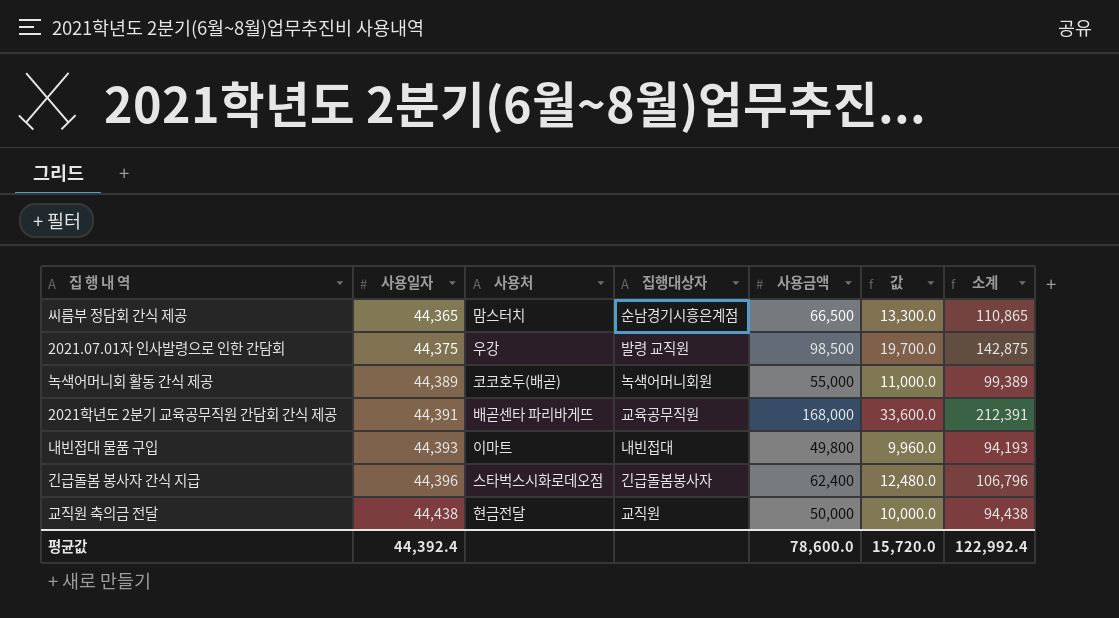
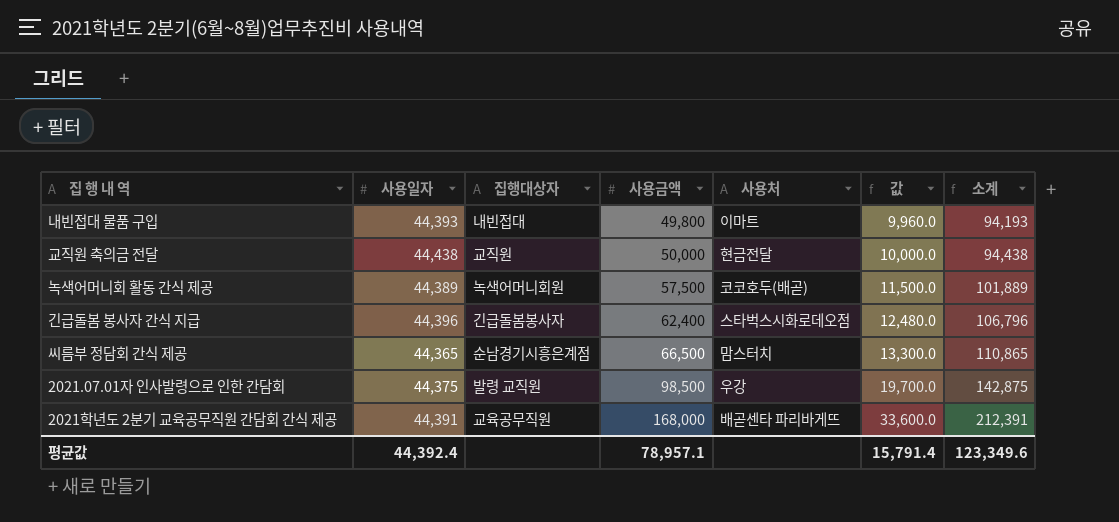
row order: 사용일자 ascending -> 사용금액 ascending
column 사용처 | position: 3 -> 5
녹색어머니회 활동 간식 제공 | 사용금액: 55,000 -> 57,500
녹색어머니회 활동 간식 제공 | 값: 11,000.0 -> 11,500.0
녹색어머니회 활동 간식 제공 | 소계: 99,389 -> 101,889
평균값 | 사용금액: 78,600.0 -> 78,957.1
평균값 | 값: 15,720.0 -> 15,791.4
평균값 | 소계: 122,992.4 -> 123,349.6

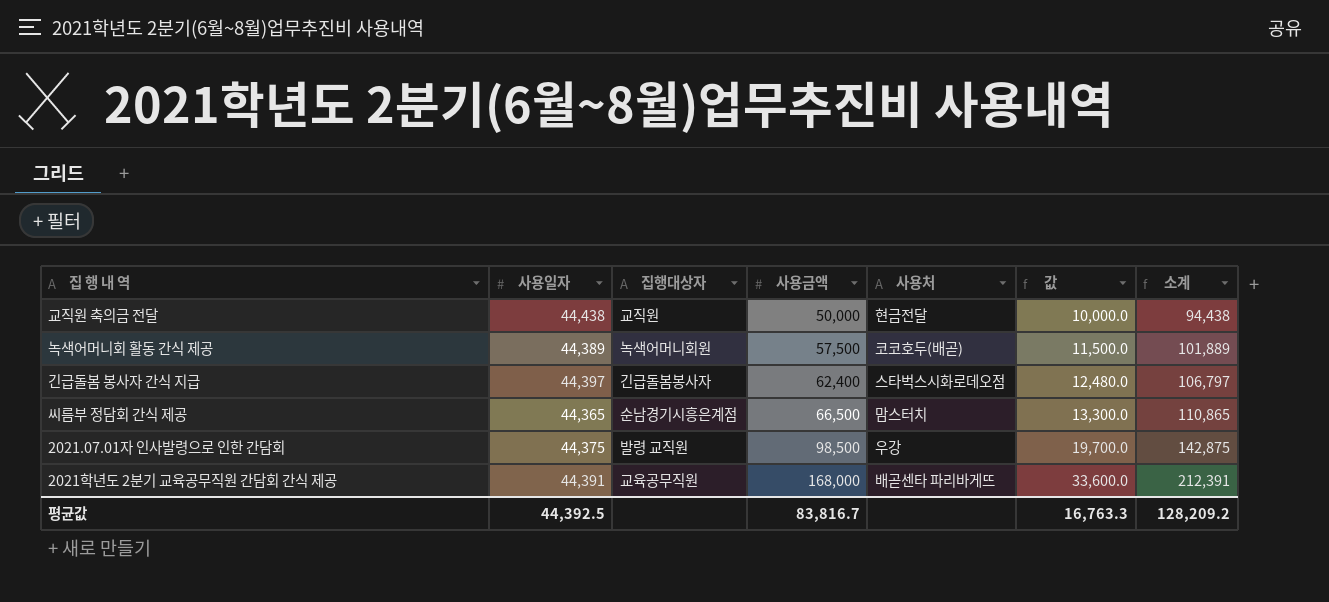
row 내빈접대 물품 구입: 44,393 | 내빈접대 | 49,800 | 이마트 | 9,960.0 | 94,193 -> none
긴급돌봄 봉사자 간식 지급 | 사용일자: 44,396 -> 44,397
긴급돌봄 봉사자 간식 지급 | 소계: 106,796 -> 106,797
평균값 | 사용일자: 44,392.4 -> 44,392.5
평균값 | 사용금액: 78,957.1 -> 83,816.7
평균값 | 값: 15,791.4 -> 16,763.3
평균값 | 소계: 123,349.6 -> 128,209.2

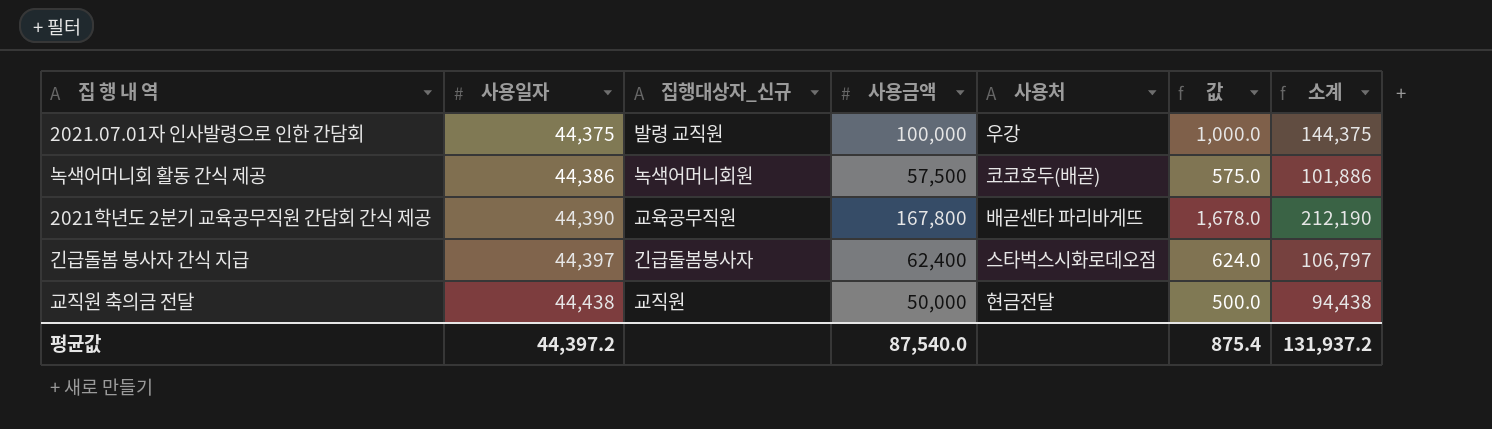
row order: 사용금액 ascending -> 사용일자 ascending
column name: 집행대상자 -> 집행대상자_신규
column 값 | formula: [사용금액] * 0.2 -> [사용금액] * 0.01
row 씨름부 정담회 간식 제공: 44,365 | 순남경기시흥은계점 | 66,500 | 맘스터치 | 13,300.0 | 110,865 -> none
2021.07.01자 인사발령으로 인한 간담회 | 사용금액: 98,500 -> 100,000
2021.07.01자 인사발령으로 인한 간담회 | 소계: 142,875 -> 144,375
녹색어머니회 활동 간식 제공 | 사용일자: 44,389 -> 44,386
녹색어머니회 활동 간식 제공 | 소계: 101,889 -> 101,886
2021학년도 2분기 교육공무직원 간담회 간식 제공 | 사용일자: 44,391 -> 44,390
2021학년도 2분기 교육공무직원 간담회 간식 제공 | 사용금액: 168,000 -> 167,800
2021학년도 2분기 교육공무직원 간담회 간식 제공 | 소계: 212,391 -> 212,190
평균값 | 사용일자: 44,392.5 -> 44,397.2
평균값 | 사용금액: 83,816.7 -> 87,540.0
평균값 | 값: 16,763.3 -> 875.4
평균값 | 소계: 128,209.2 -> 131,937.2

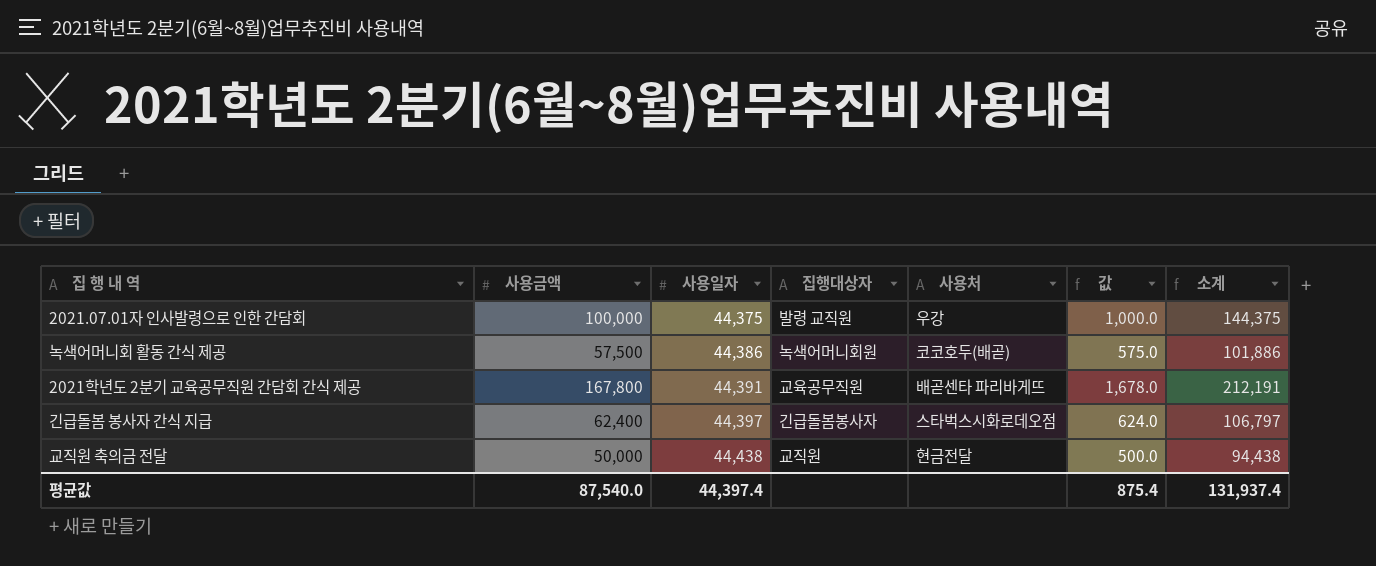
column 사용금액 | position: 4 -> 2
column name: 집행대상자_신규 -> 집행대상자
2021학년도 2분기 교육공무직원 간담회 간식 제공 | 사용일자: 44,390 -> 44,391
2021학년도 2분기 교육공무직원 간담회 간식 제공 | 소계: 212,190 -> 212,191
평균값 | 사용일자: 44,397.2 -> 44,397.4
평균값 | 소계: 131,937.2 -> 131,937.4

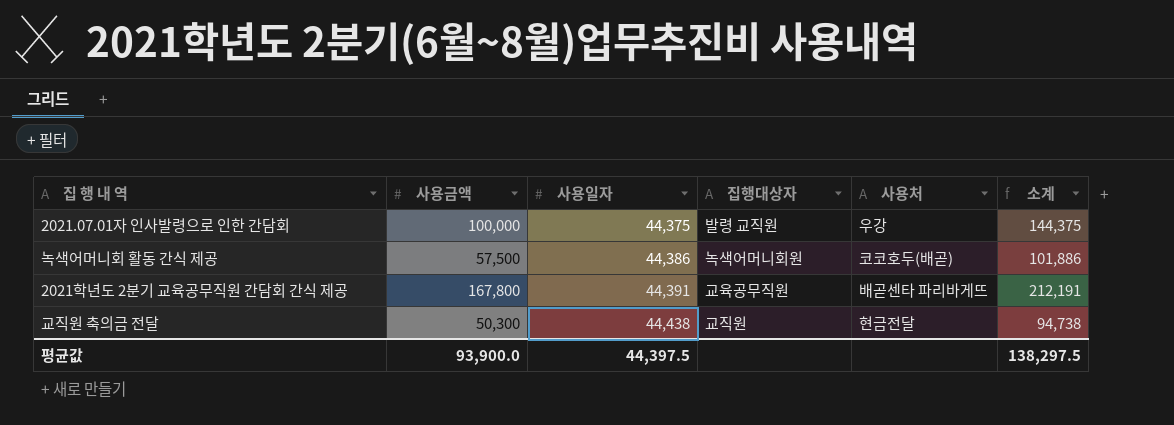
column 값 | formula: [사용금액] * 0.01 -> none
row 긴급돌봄 봉사자 간식 지급: 62,400 | 44,397 | 긴급돌봄봉사자 | 스타벅스시화로데오점 | 624.0 | 106,797 -> none
교직원 축의금 전달 | 사용금액: 50,000 -> 50,300
교직원 축의금 전달 | 소계: 94,438 -> 94,738
평균값 | 사용금액: 87,540.0 -> 93,900.0
평균값 | 사용일자: 44,397.4 -> 44,397.5
평균값 | 소계: 131,937.4 -> 138,297.5

